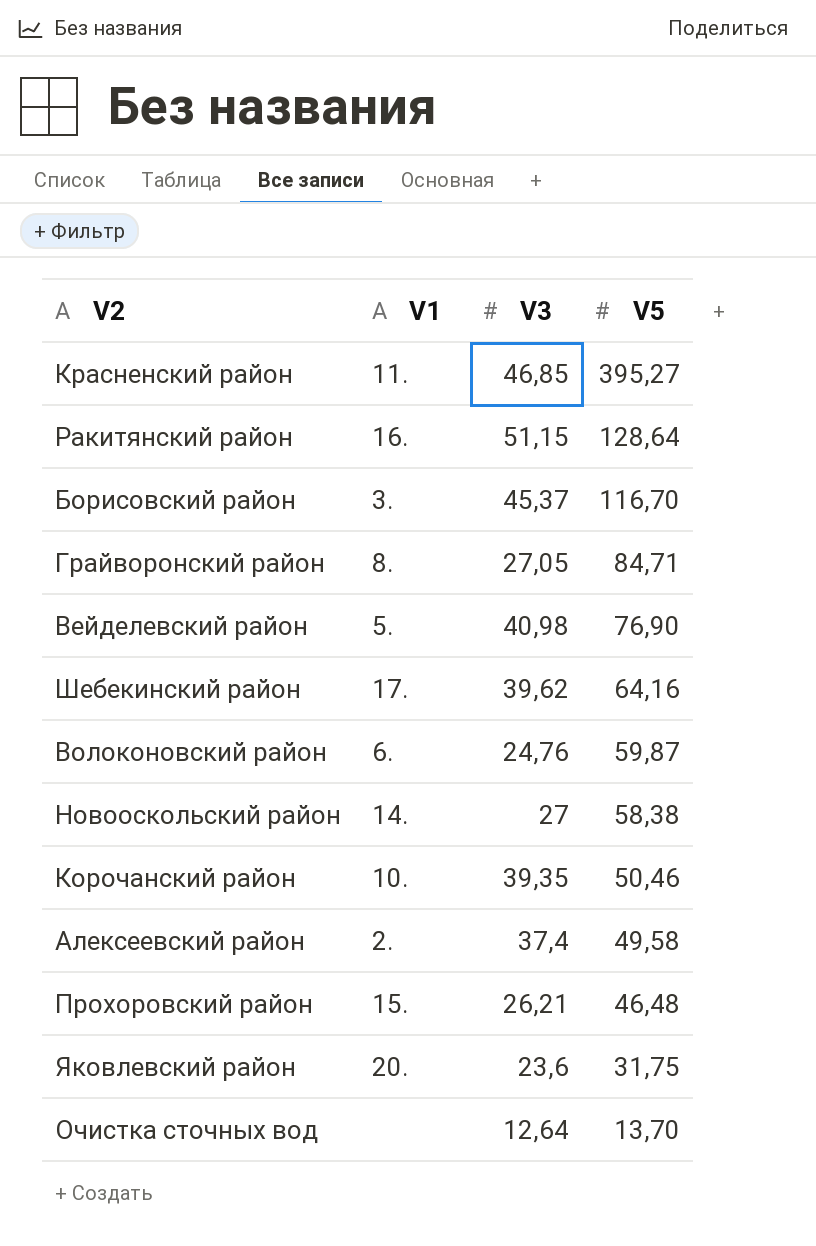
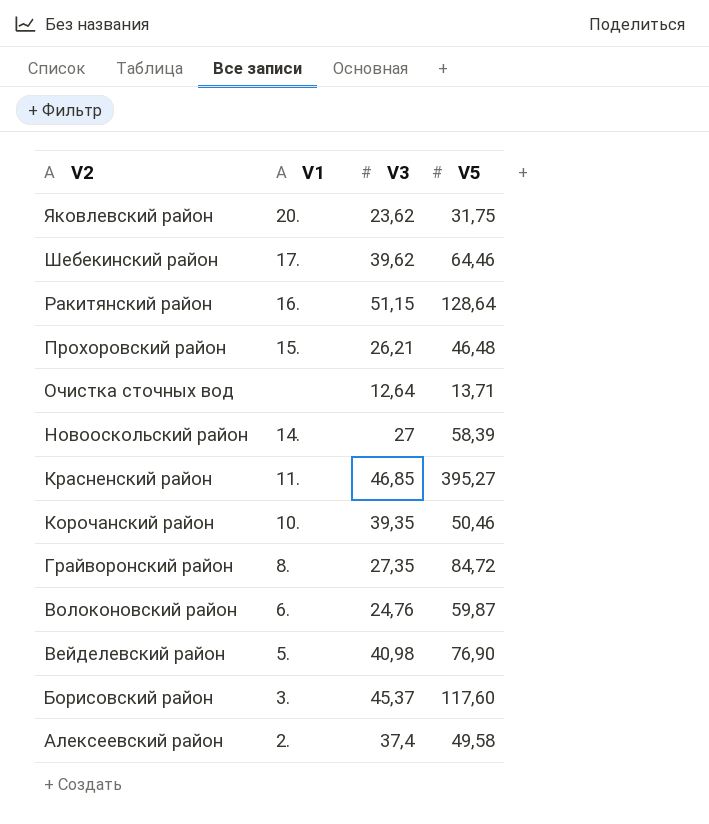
row order: V5 descending -> V2 descending
Яковлевский район | V3: 23,6 -> 23,62
Шебекинский район | V5: 64,16 -> 64,46
Очистка сточных вод | V5: 13,70 -> 13,71
Новооскольский район | V5: 58,38 -> 58,39
Грайворонский район | V3: 27,05 -> 27,35
Грайворонский район | V5: 84,71 -> 84,72
Борисовский район | V5: 116,70 -> 117,60

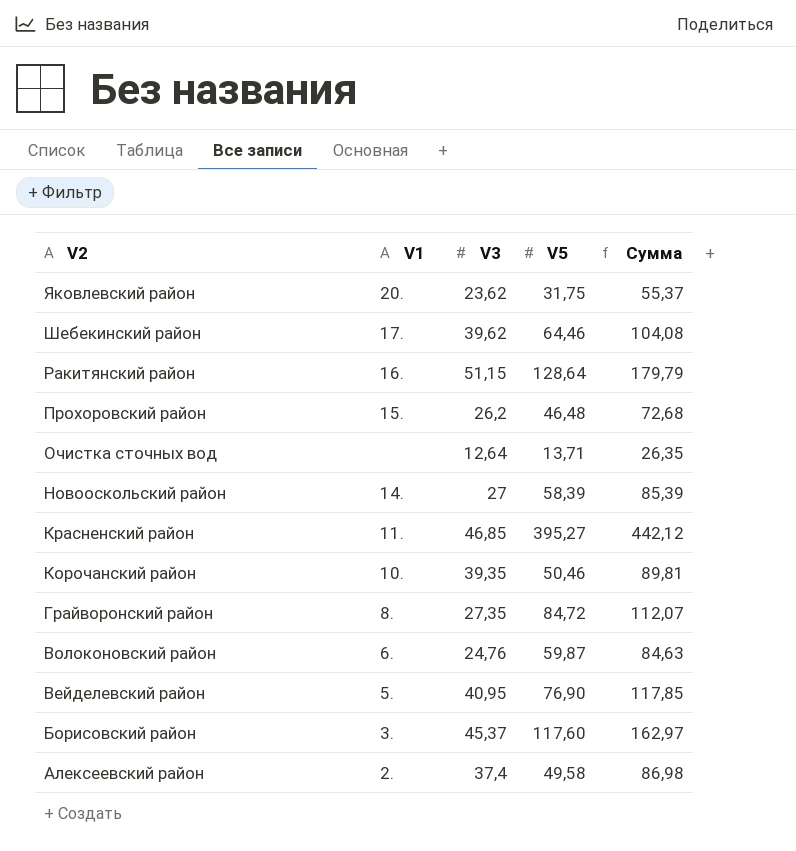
column Сумма | formula: none -> [V3] + [V5]
Прохоровский район | V3: 26,21 -> 26,2
Вейделевский район | V3: 40,98 -> 40,95

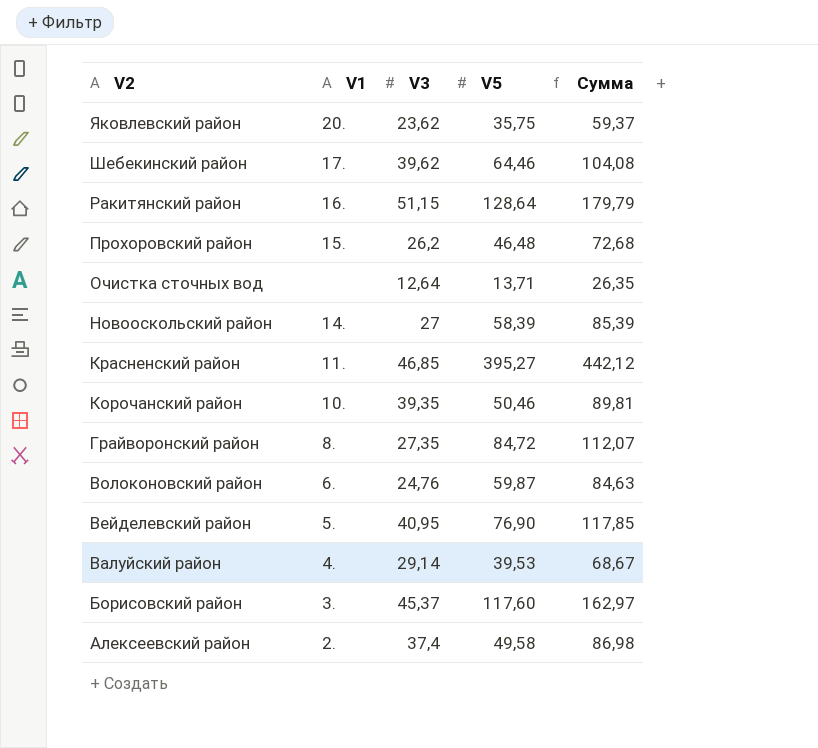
Яковлевский район | V5: 31,75 -> 35,75
Яковлевский район | Сумма: 55,37 -> 59,37
row Валуйский район: none -> 4. | 29,14 | 39,53 | 68,67

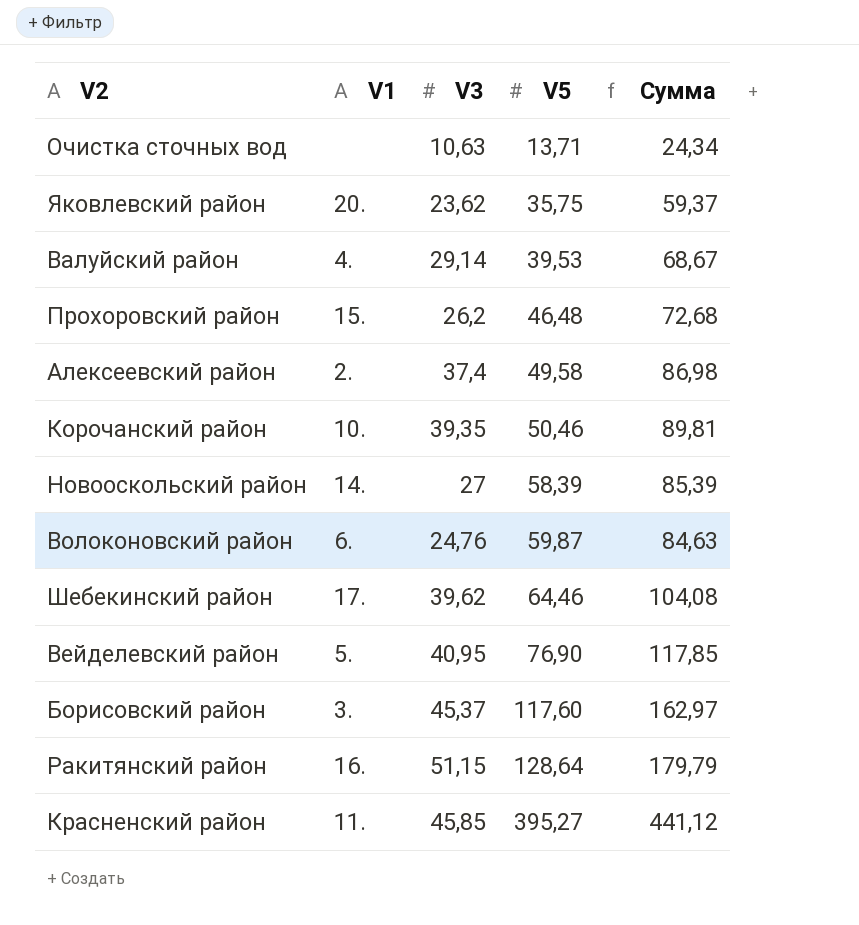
row order: V2 descending -> V5 ascending
row Грайворонский район: 8. | 27,35 | 84,72 | 112,07 -> none
Очистка сточных вод | V3: 12,64 -> 10,63
Очистка сточных вод | Сумма: 26,35 -> 24,34
Красненский район | V3: 46,85 -> 45,85
Красненский район | Сумма: 442,12 -> 441,12

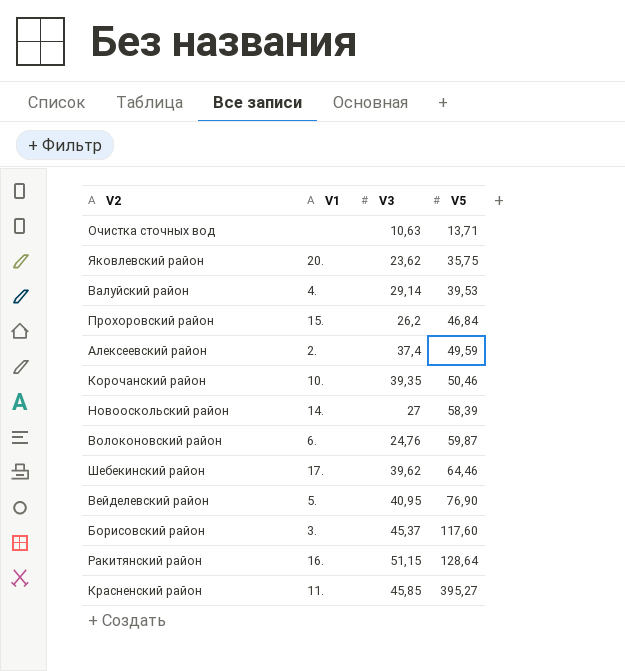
column Сумма | formula: [V3] + [V5] -> none
Прохоровский район | V5: 46,48 -> 46,84
Алексеевский район | V5: 49,58 -> 49,59

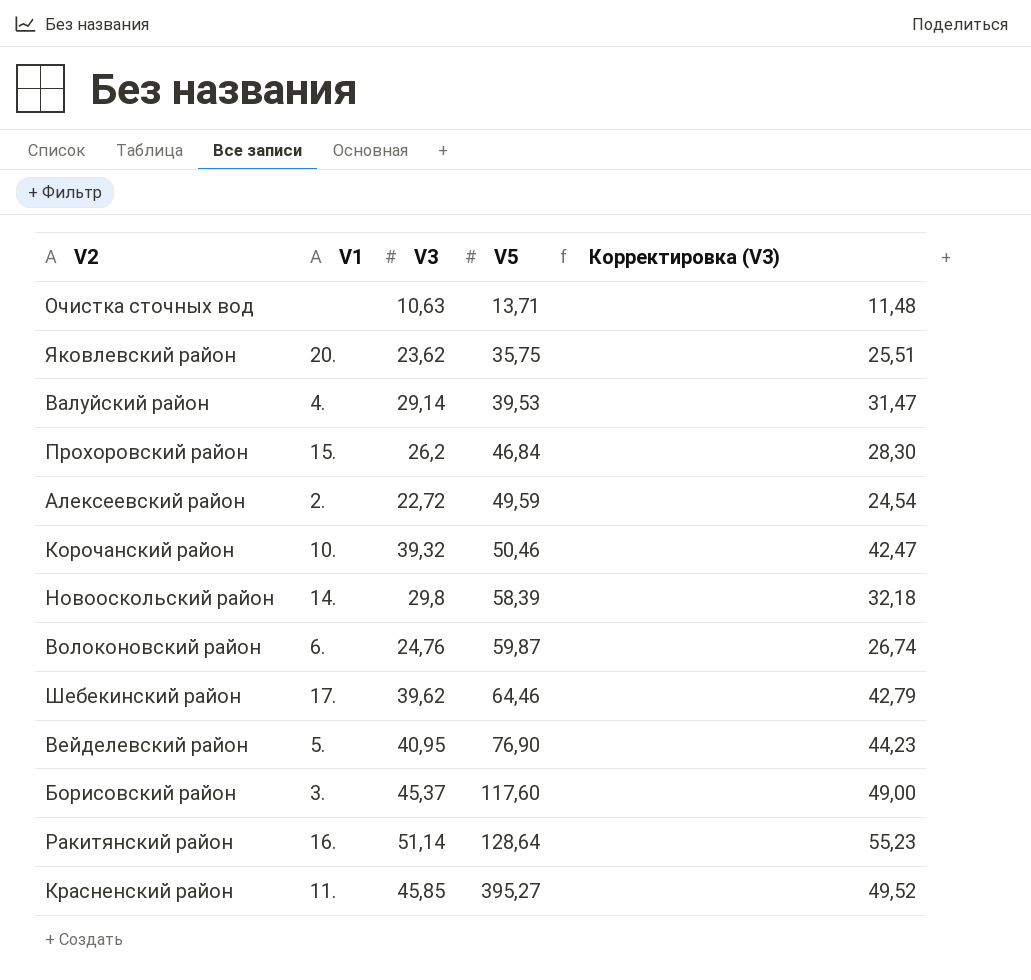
column Корректировка (V3) | formula: none -> [V3] * 1,08
Алексеевский район | V3: 37,4 -> 22,72
Корочанский район | V3: 39,35 -> 39,32
Новооскольский район | V3: 27 -> 29,8
Ракитянский район | V3: 51,15 -> 51,14

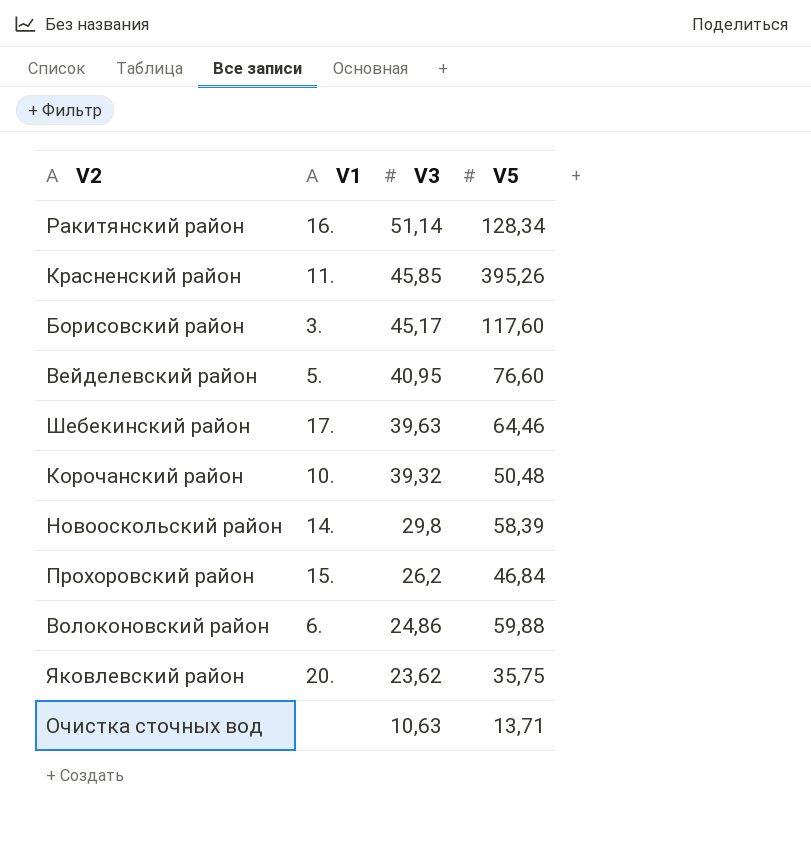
row order: V5 ascending -> V3 descending
column Корректировка (V3) | formula: [V3] * 1,08 -> none
row Валуйский район: 4. | 29,14 | 39,53 | 31,47 -> none
row Алексеевский район: 2. | 22,72 | 49,59 | 24,54 -> none
Ракитянский район | V5: 128,64 -> 128,34
Красненский район | V5: 395,27 -> 395,26
Борисовский район | V3: 45,37 -> 45,17
Вейделевский район | V5: 76,90 -> 76,60
Шебекинский район | V3: 39,62 -> 39,63
Корочанский район | V5: 50,46 -> 50,48
Волоконовский район | V3: 24,76 -> 24,86
Волоконовский район | V5: 59,87 -> 59,88

